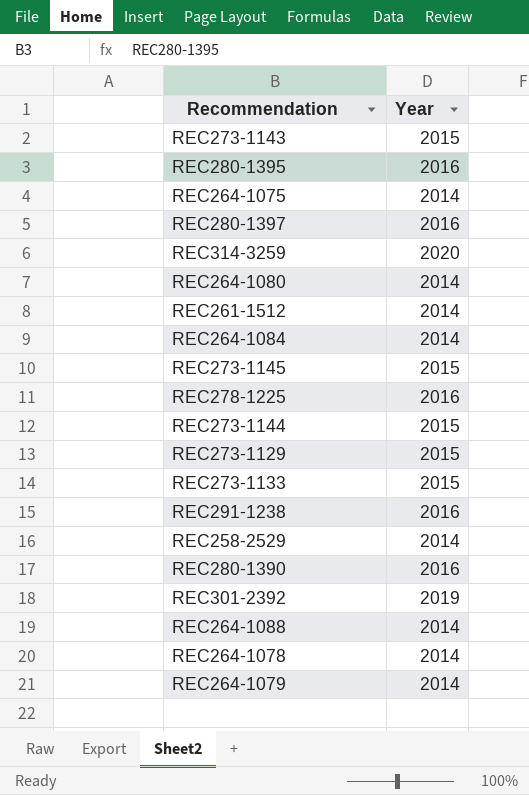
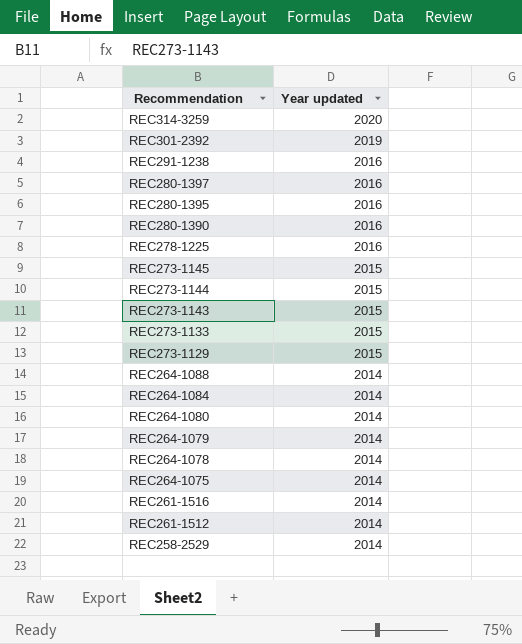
row order: none -> Recommendation descending
column name: Year -> Year updated
row REC261-1516: none -> 2014

